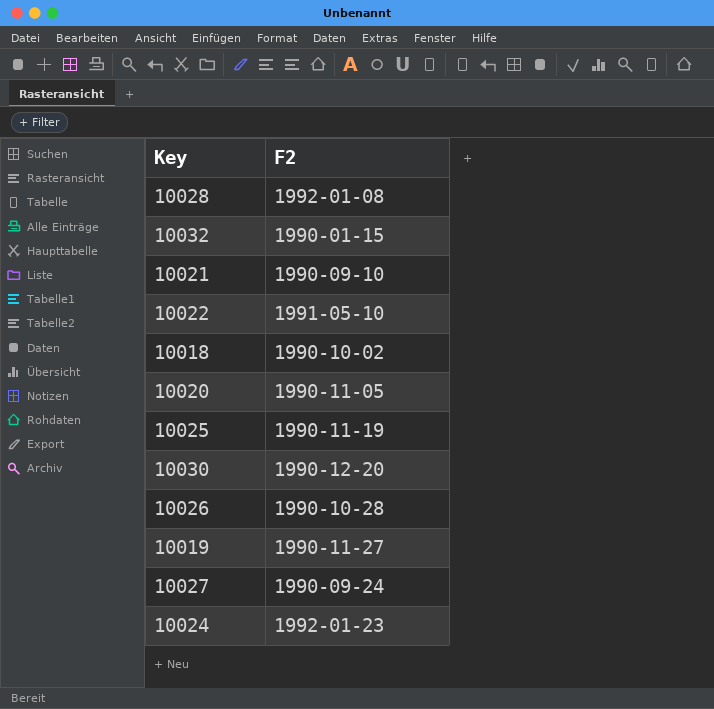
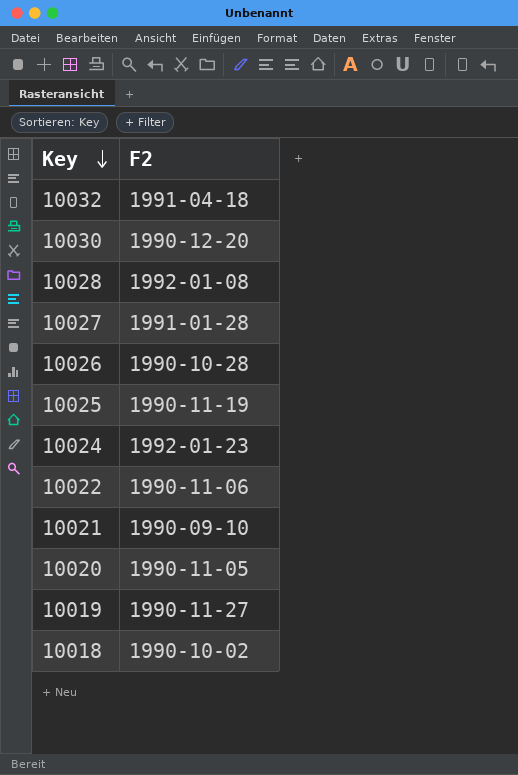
row order: none -> Key descending
10032 | F2: 1990-01-15 -> 1991-04-18
10027 | F2: 1990-09-24 -> 1991-01-28
10022 | F2: 1991-05-10 -> 1990-11-06

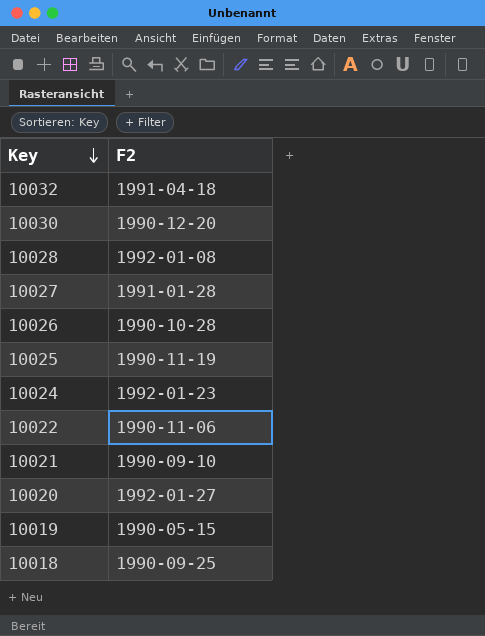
10020 | F2: 1990-11-05 -> 1992-01-27
10019 | F2: 1990-11-27 -> 1990-05-15
10018 | F2: 1990-10-02 -> 1990-09-25

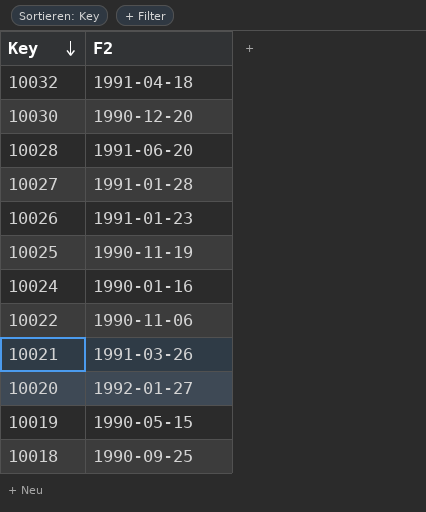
10028 | F2: 1992-01-08 -> 1991-06-20
10026 | F2: 1990-10-28 -> 1991-01-23
10024 | F2: 1992-01-23 -> 1990-01-16
10021 | F2: 1990-09-10 -> 1991-03-26

